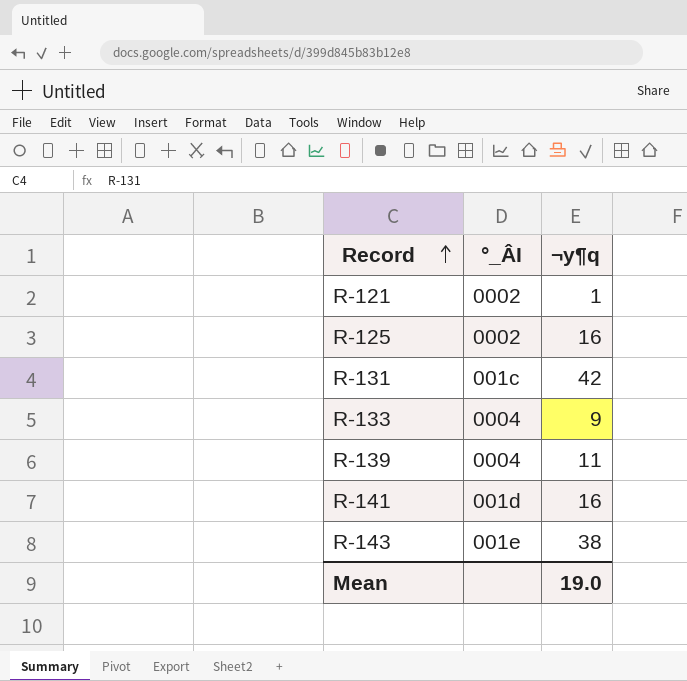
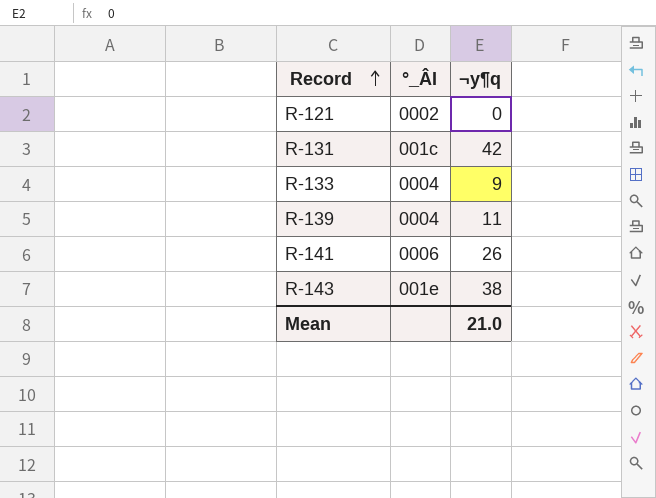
row R-125: 0002 | 16 -> none
R-121 | ¬y¶q: 1 -> 0
R-141 | °_ÂI: 001d -> 0006
R-141 | ¬y¶q: 16 -> 26
Mean | ¬y¶q: 19.0 -> 21.0

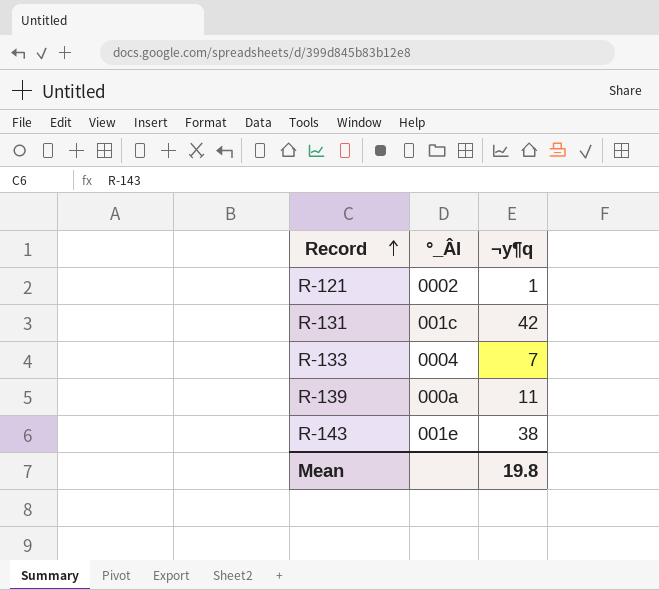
row R-141: 0006 | 26 -> none
R-121 | ¬y¶q: 0 -> 1
R-133 | ¬y¶q: 9 -> 7
R-139 | °_ÂI: 0004 -> 000a
Mean | ¬y¶q: 21.0 -> 19.8

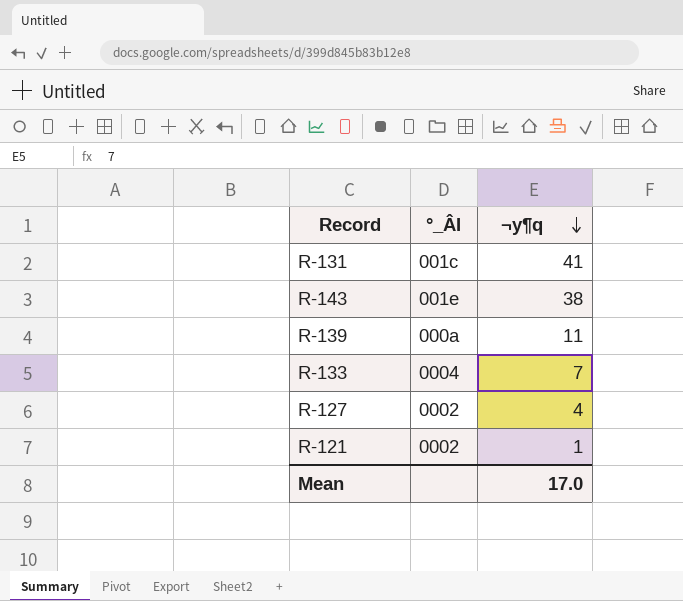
row order: Record ascending -> ¬y¶q descending
R-131 | ¬y¶q: 42 -> 41
row R-127: none -> 0002 | 4
Mean | ¬y¶q: 19.8 -> 17.0

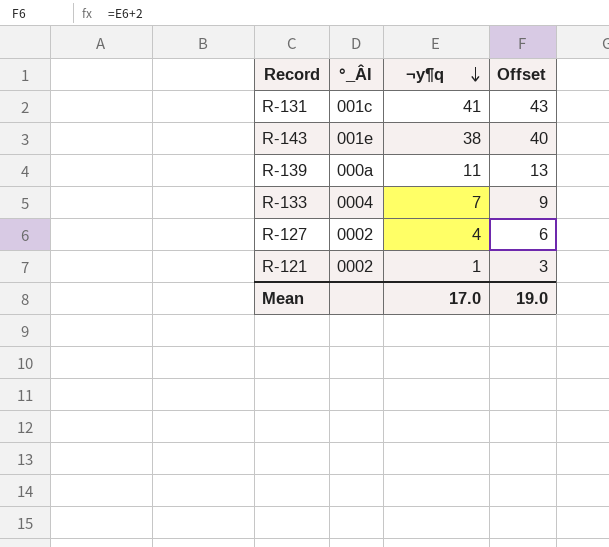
column Offset | formula: none -> [¬y¶q] + 2

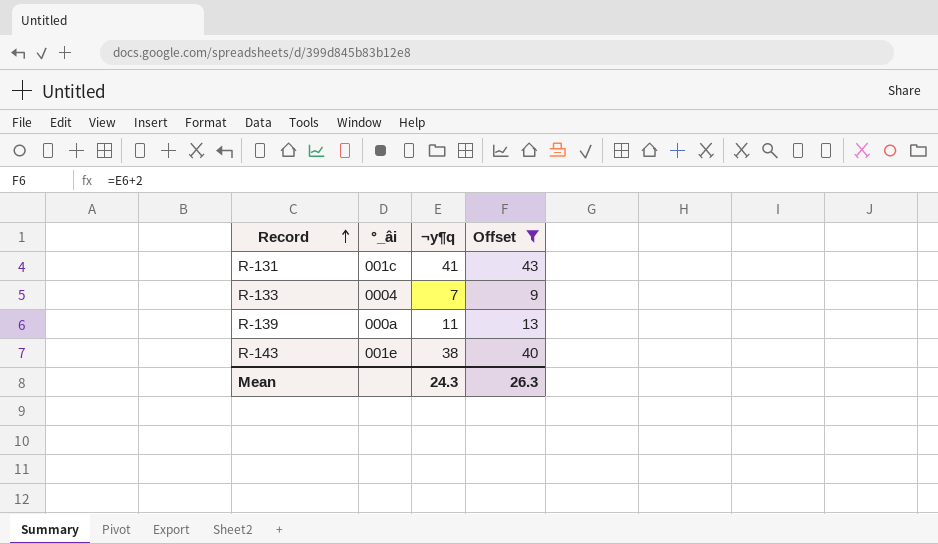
filter: none -> Offset >= 9
row order: ¬y¶q descending -> Record ascending
column name: °_ÂI -> °_âi
Mean | ¬y¶q: 17.0 -> 24.3
Mean | Offset: 19.0 -> 26.3

